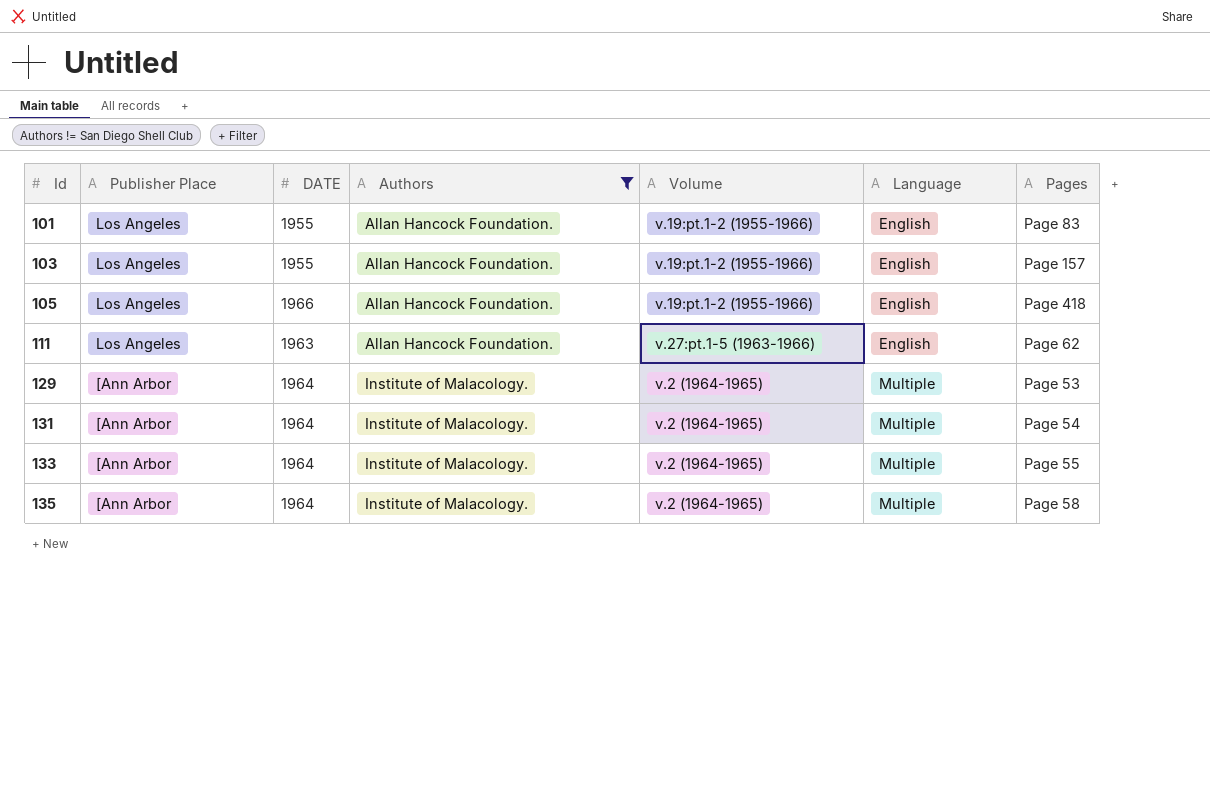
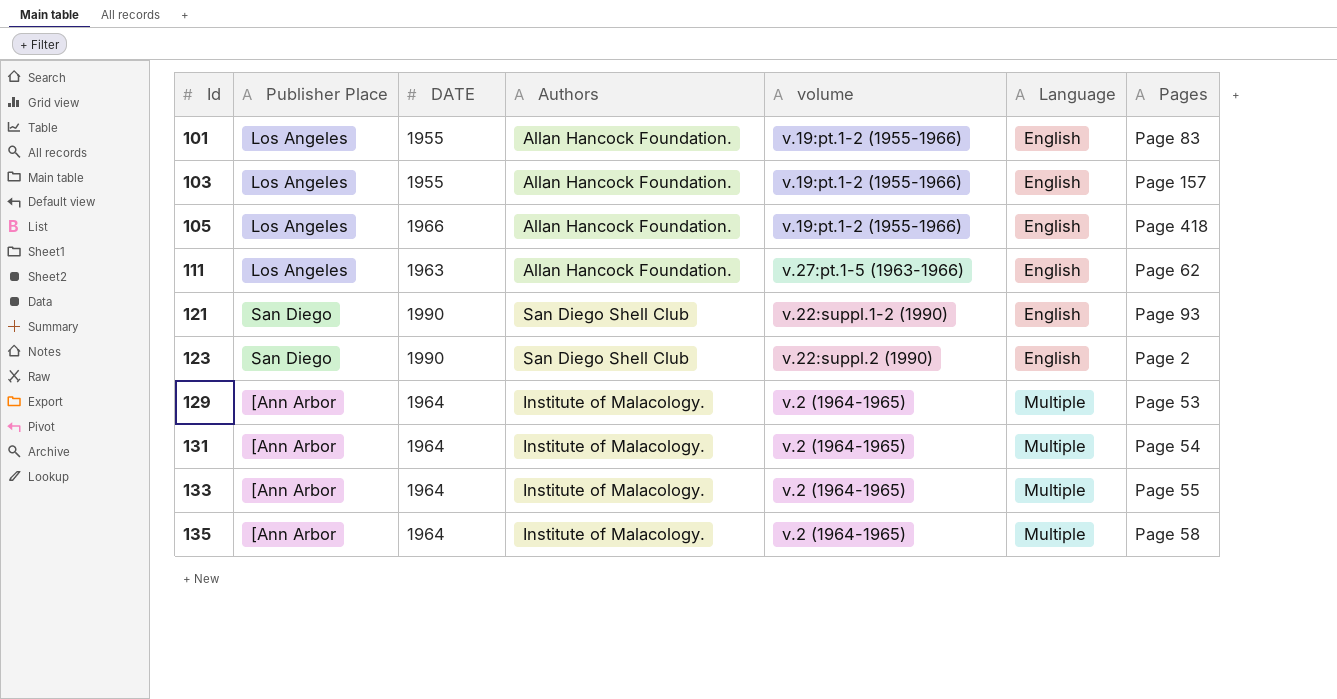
filter: Authors != San Diego Shell Club -> none
column name: Volume -> volume

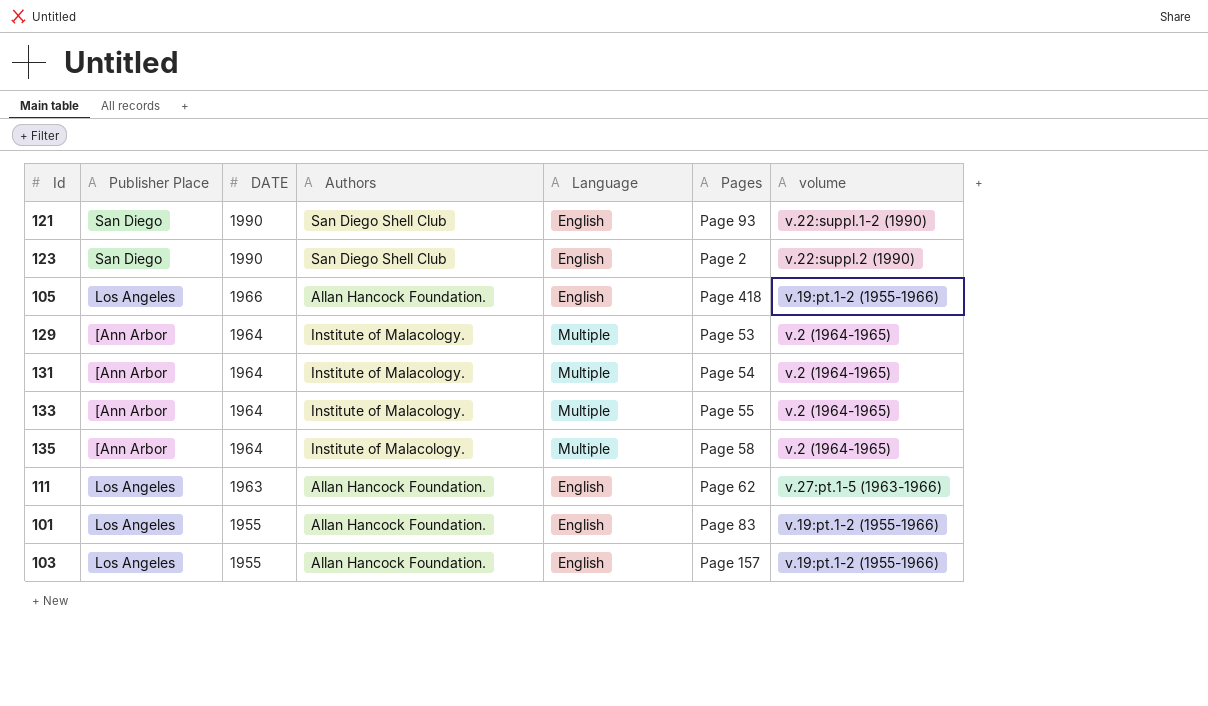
row order: Id ascending -> DATE descending
column volume | position: 5 -> 7

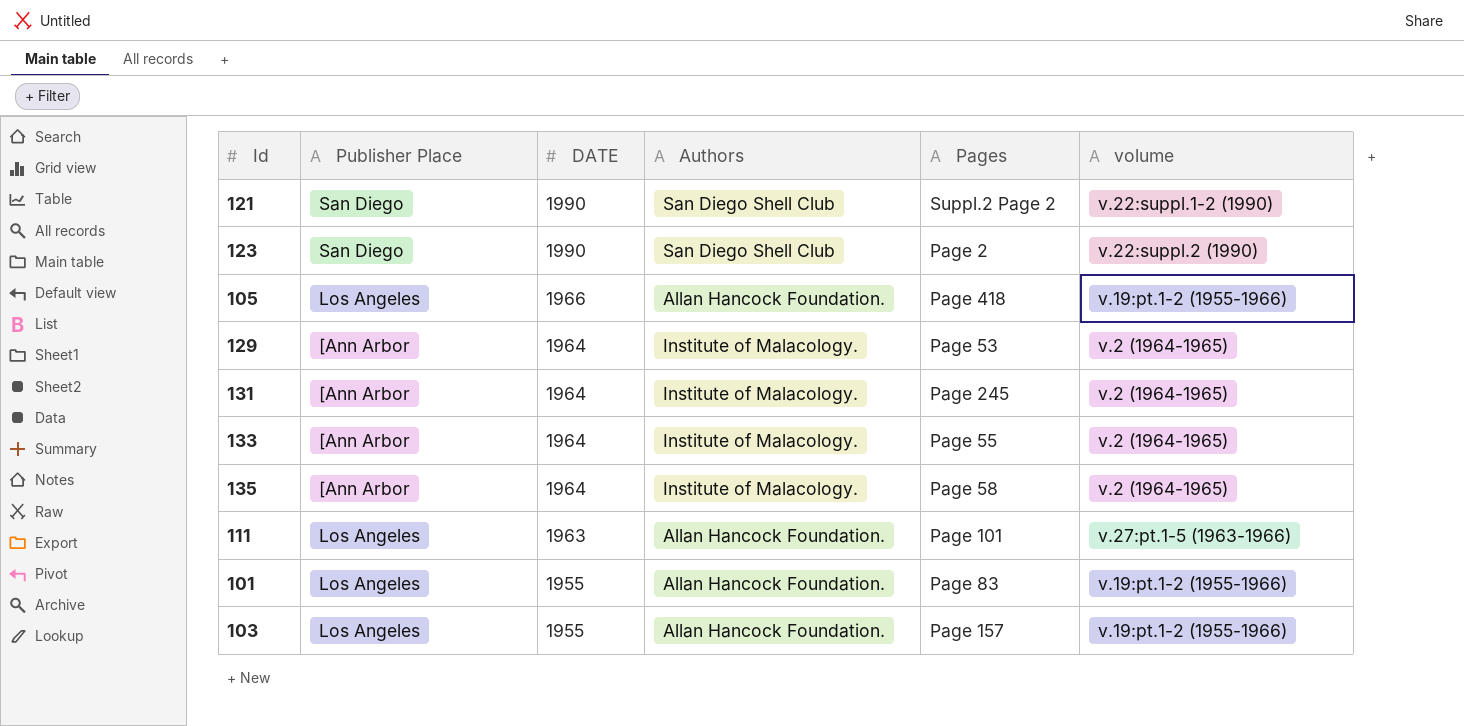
column Language | position: 5 -> none
121 | Pages: Page 93 -> Suppl.2 Page 2
131 | Pages: Page 54 -> Page 245
111 | Pages: Page 62 -> Page 101

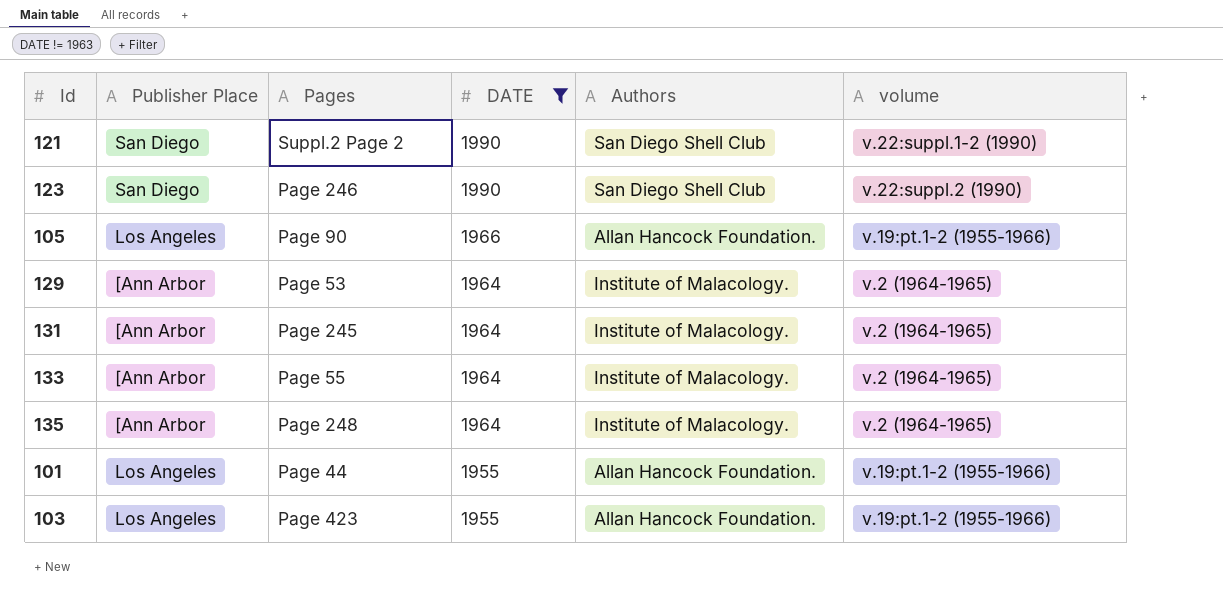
filter: none -> DATE != 1963
column Pages | position: 5 -> 3
123 | Pages: Page 2 -> Page 246
105 | Pages: Page 418 -> Page 90
135 | Pages: Page 58 -> Page 248
101 | Pages: Page 83 -> Page 44
103 | Pages: Page 157 -> Page 423

